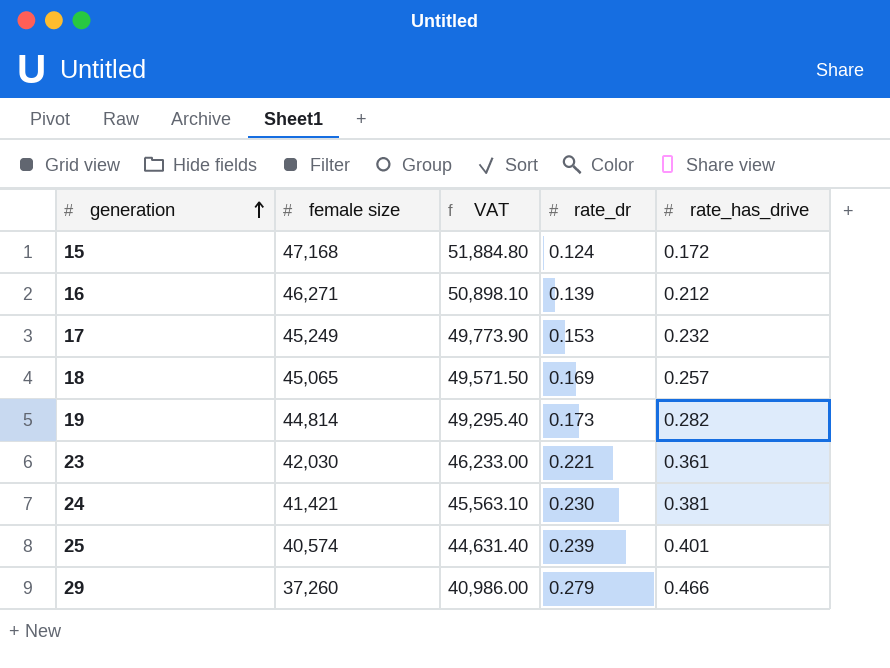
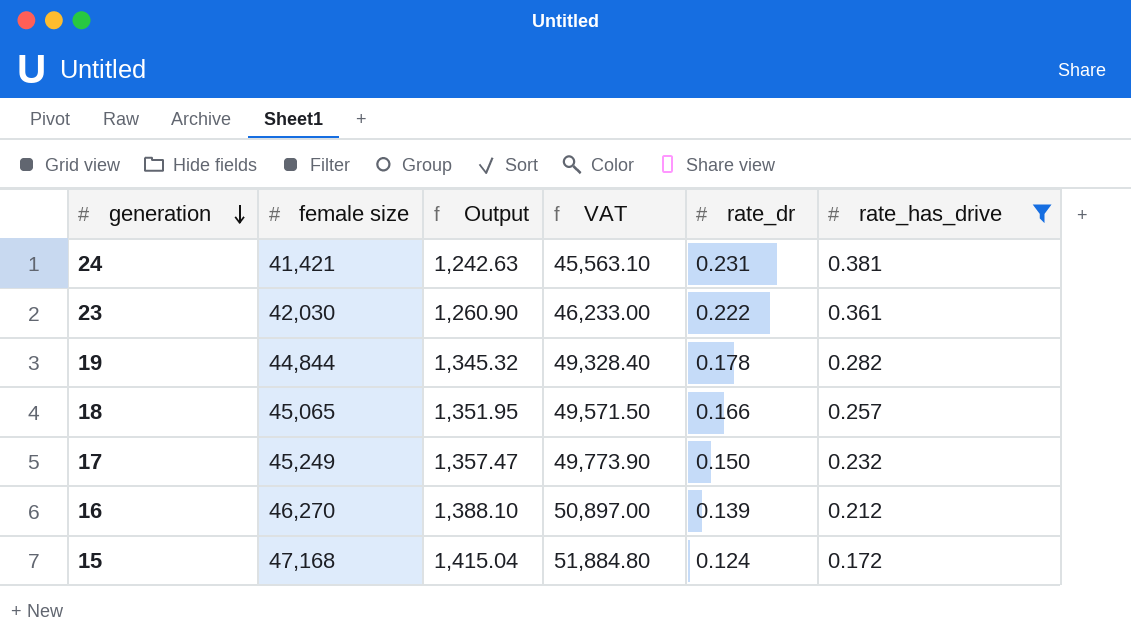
filter: none -> rate_has_drive <= 0.381
row order: generation ascending -> generation descending
column Output | formula: none -> [female size] * 0.03
24 | rate_dr: 0.230 -> 0.231
23 | rate_dr: 0.221 -> 0.222
19 | female size: 44,814 -> 44,844
19 | VAT: 49,295.40 -> 49,328.40
19 | rate_dr: 0.173 -> 0.178
18 | rate_dr: 0.169 -> 0.166
17 | rate_dr: 0.153 -> 0.150
16 | female size: 46,271 -> 46,270
16 | VAT: 50,898.10 -> 50,897.00

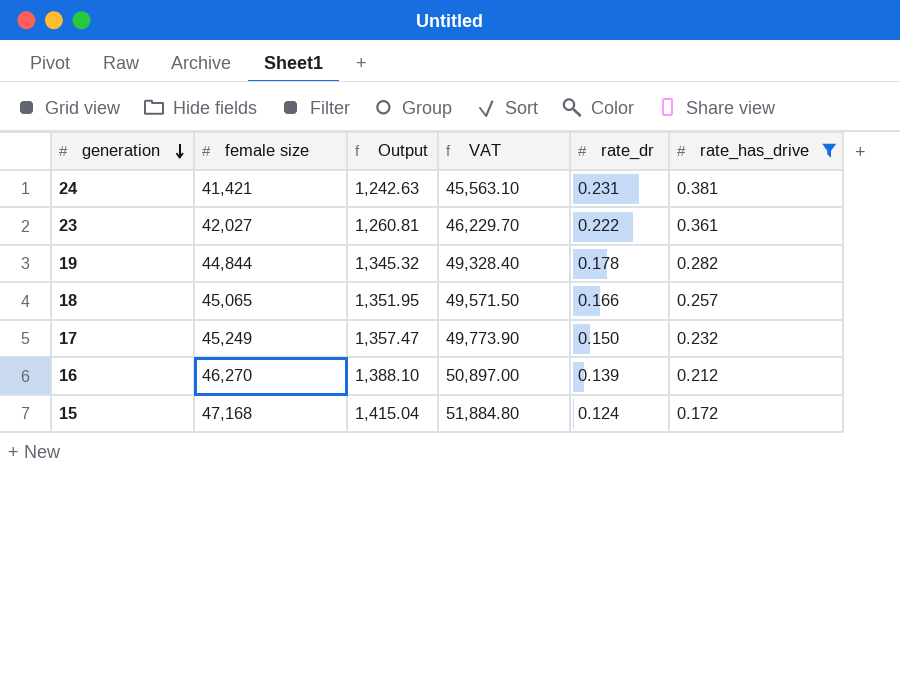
23 | female size: 42,030 -> 42,027
23 | Output: 1,260.90 -> 1,260.81
23 | VAT: 46,233.00 -> 46,229.70

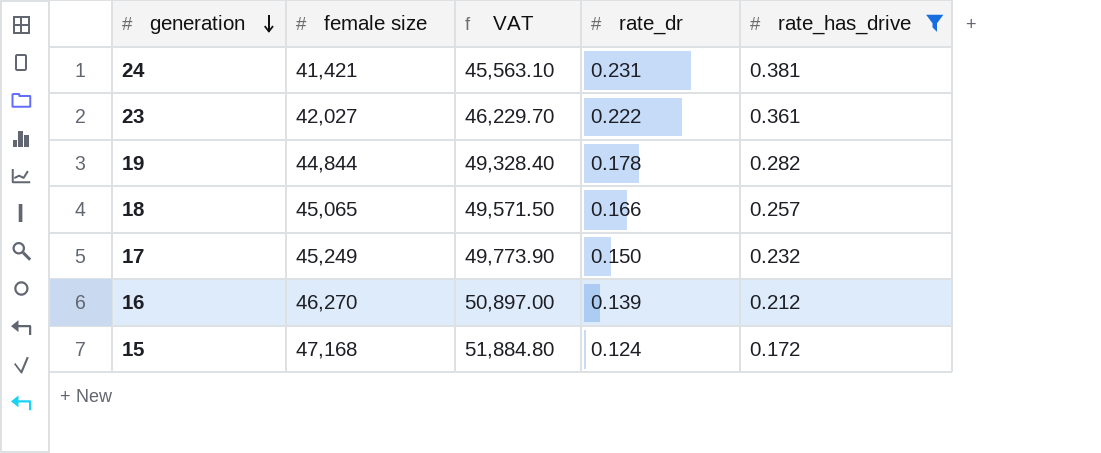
column Output | formula: [female size] * 0.03 -> none

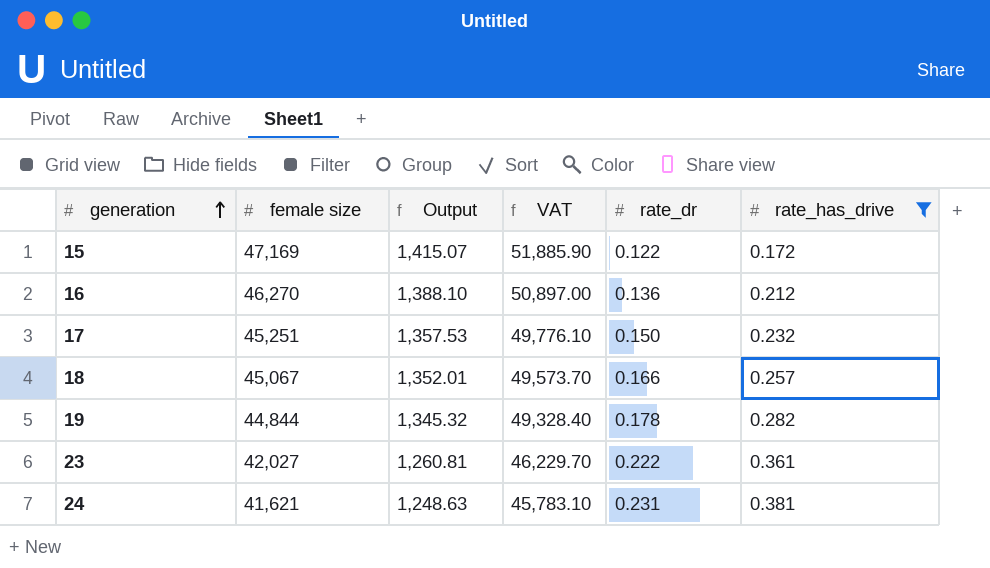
row order: generation descending -> generation ascending
column Output | formula: none -> [female size] * 0.03
15 | female size: 47,168 -> 47,169
15 | VAT: 51,884.80 -> 51,885.90
15 | rate_dr: 0.124 -> 0.122
16 | rate_dr: 0.139 -> 0.136
17 | female size: 45,249 -> 45,251
17 | VAT: 49,773.90 -> 49,776.10
18 | female size: 45,065 -> 45,067
18 | VAT: 49,571.50 -> 49,573.70
24 | female size: 41,421 -> 41,621
24 | VAT: 45,563.10 -> 45,783.10

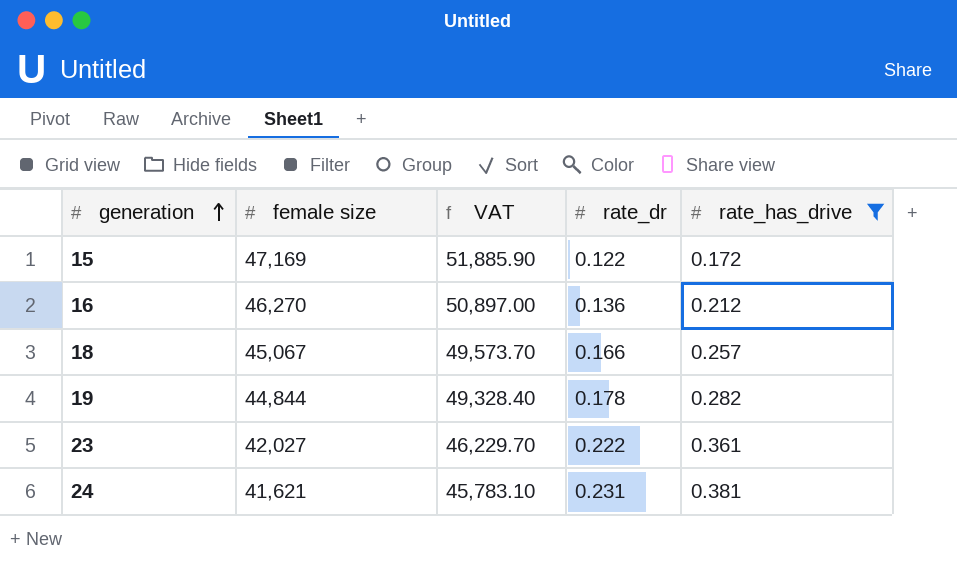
column Output | formula: [female size] * 0.03 -> none
row 17: 45,251 | 1,357.53 | 49,776.10 | 0.150 | 0.232 -> none

